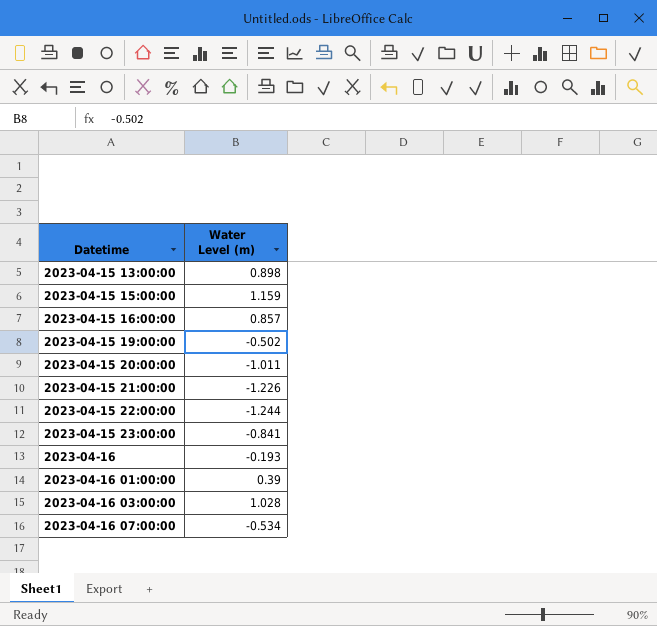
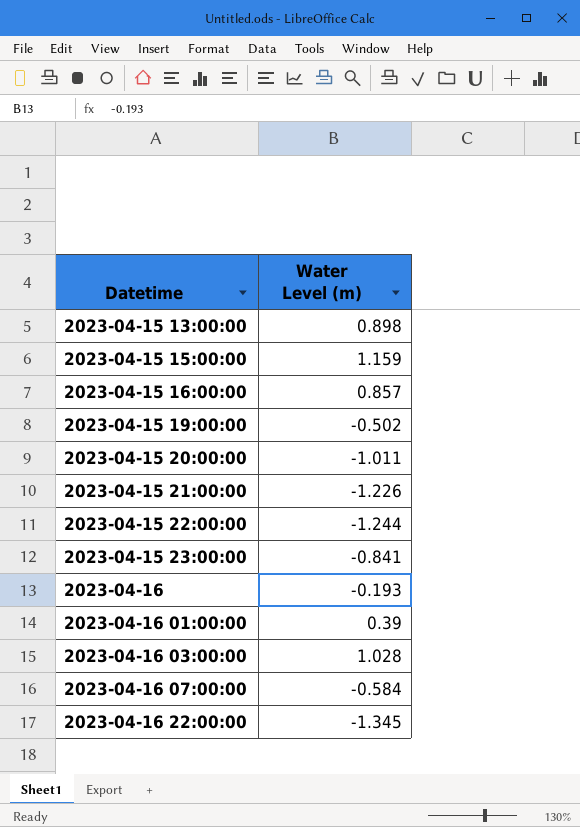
2023-04-16 07:00:00 | Water Level (m): -0.534 -> -0.584
row 2023-04-16 22:00:00: none -> -1.345

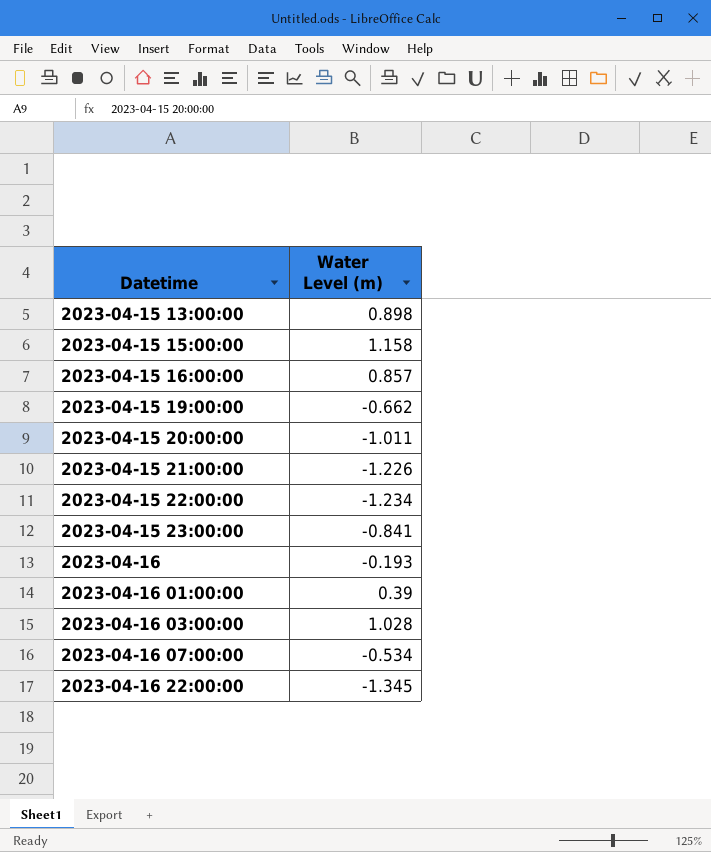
2023-04-15 15:00:00 | Water Level (m): 1.159 -> 1.158
2023-04-15 19:00:00 | Water Level (m): -0.502 -> -0.662
2023-04-15 22:00:00 | Water Level (m): -1.244 -> -1.234
2023-04-16 07:00:00 | Water Level (m): -0.584 -> -0.534

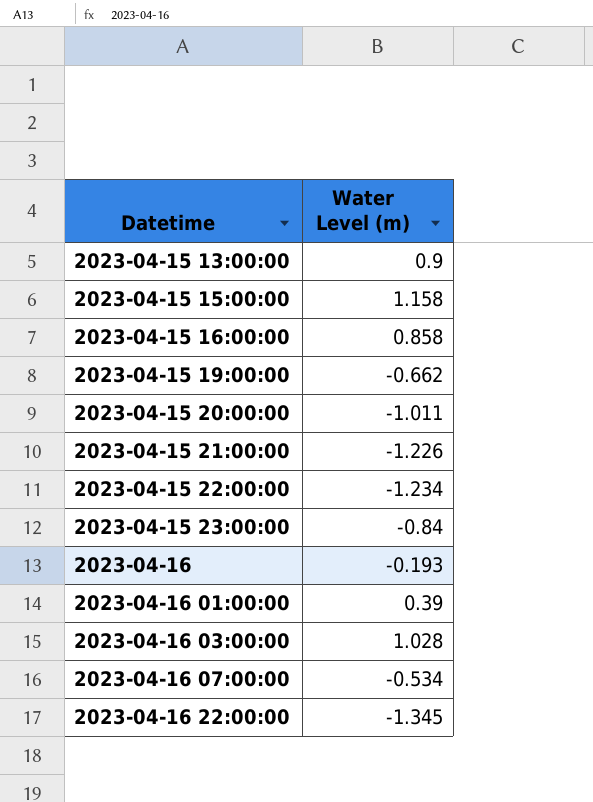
2023-04-15 13:00:00 | Water Level (m): 0.898 -> 0.9
2023-04-15 16:00:00 | Water Level (m): 0.857 -> 0.858
2023-04-15 23:00:00 | Water Level (m): -0.841 -> -0.84

